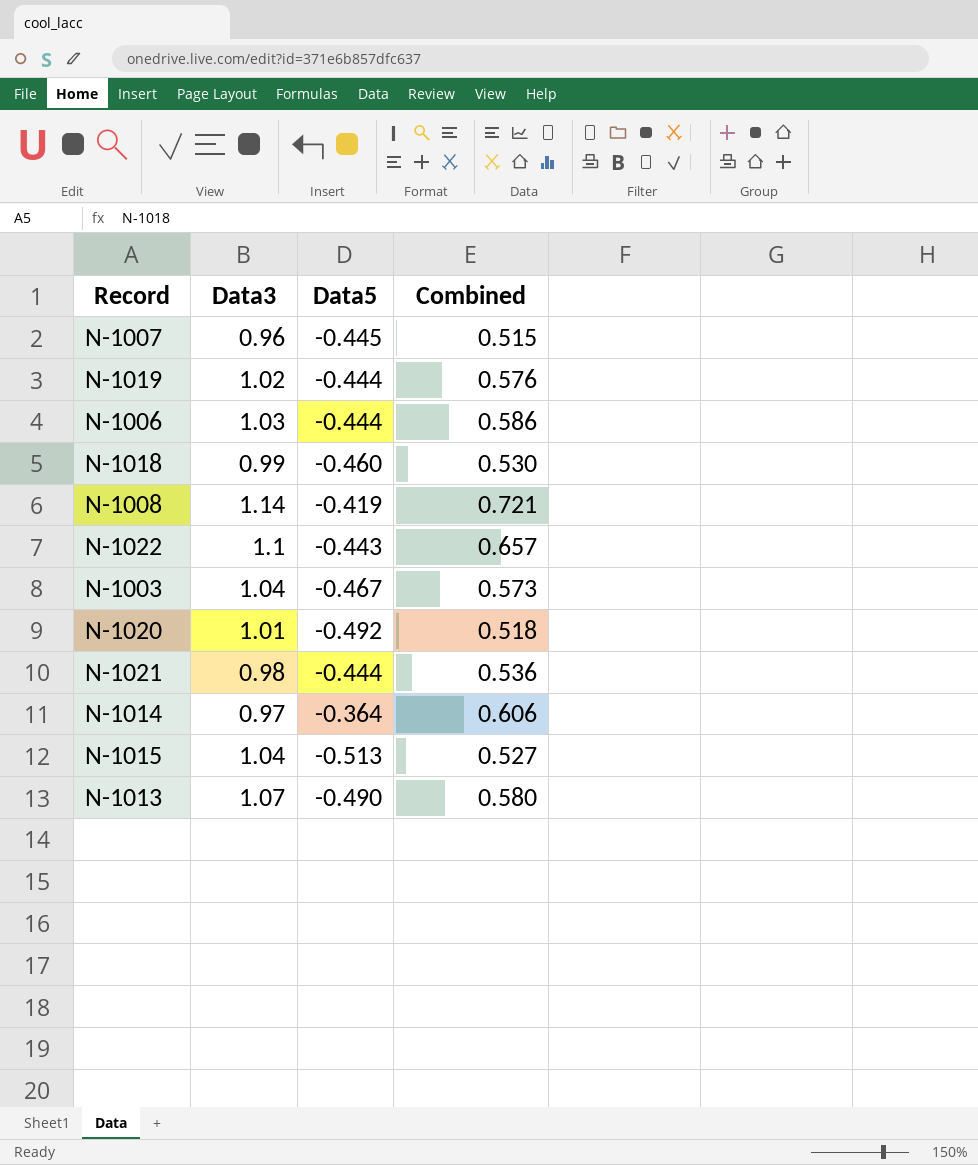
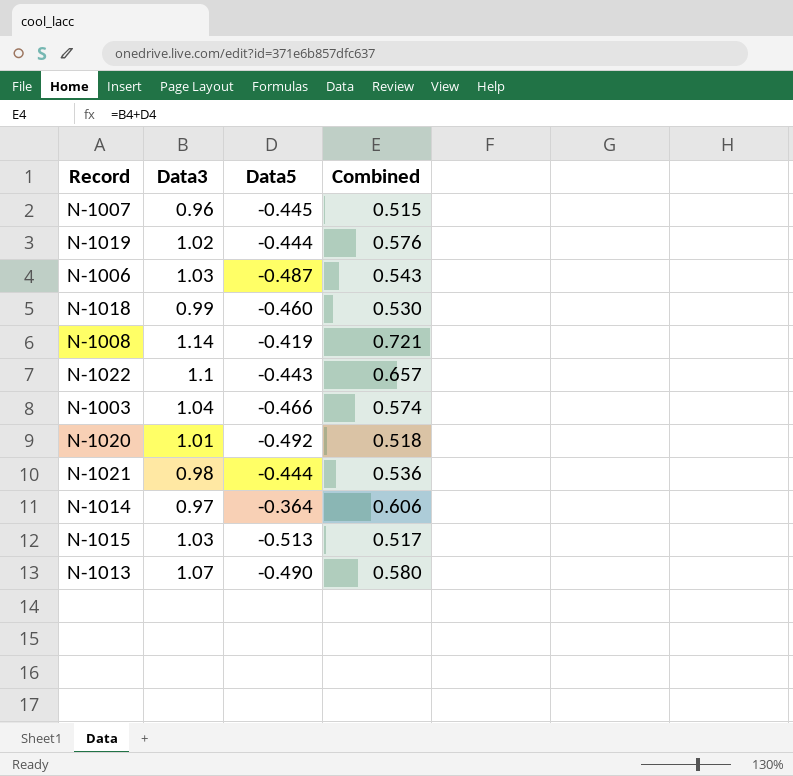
N-1006 | Data5: -0.444 -> -0.487
N-1006 | Combined: 0.586 -> 0.543
N-1003 | Data5: -0.467 -> -0.466
N-1003 | Combined: 0.573 -> 0.574
N-1015 | Data3: 1.04 -> 1.03
N-1015 | Combined: 0.527 -> 0.517

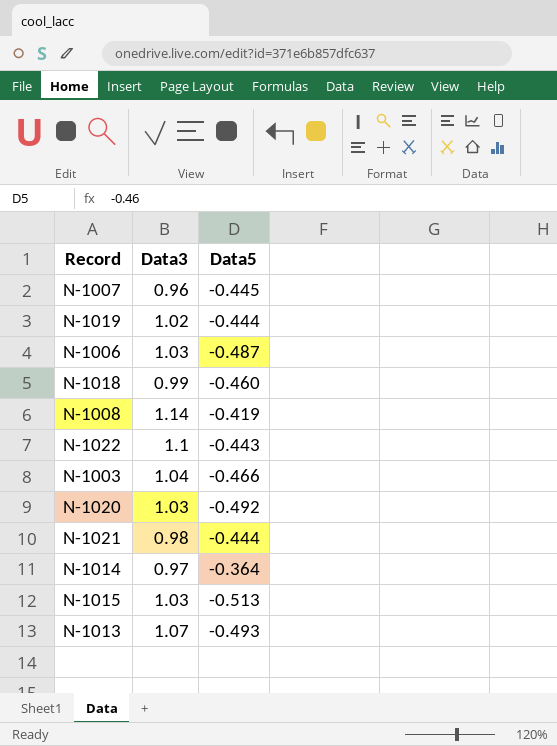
column Combined | formula: [Data3] + [Data5] -> none
N-1020 | Data3: 1.01 -> 1.03
N-1013 | Data5: -0.490 -> -0.493

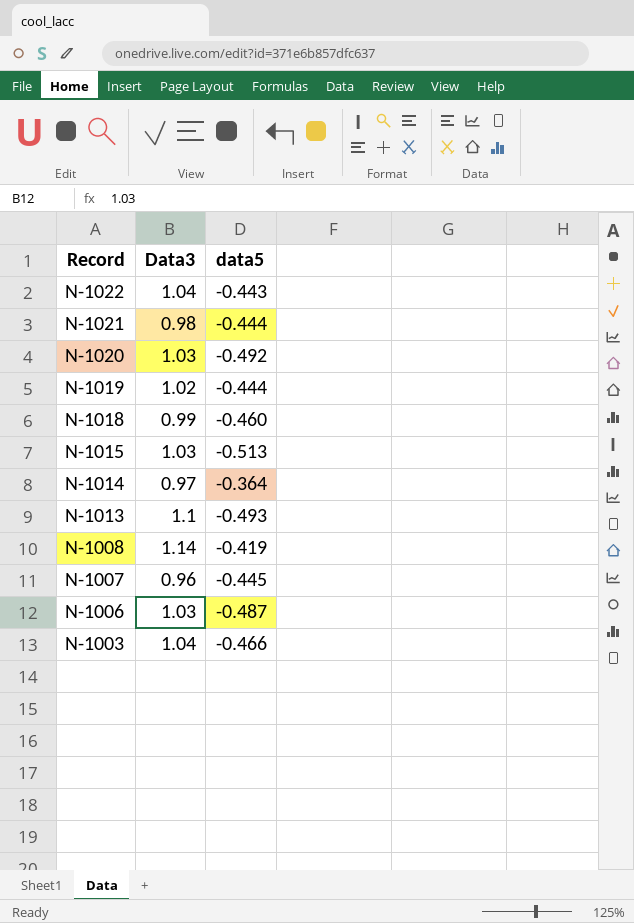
row order: none -> Record descending
column name: Data5 -> data5
N-1022 | Data3: 1.1 -> 1.04
N-1013 | Data3: 1.07 -> 1.1

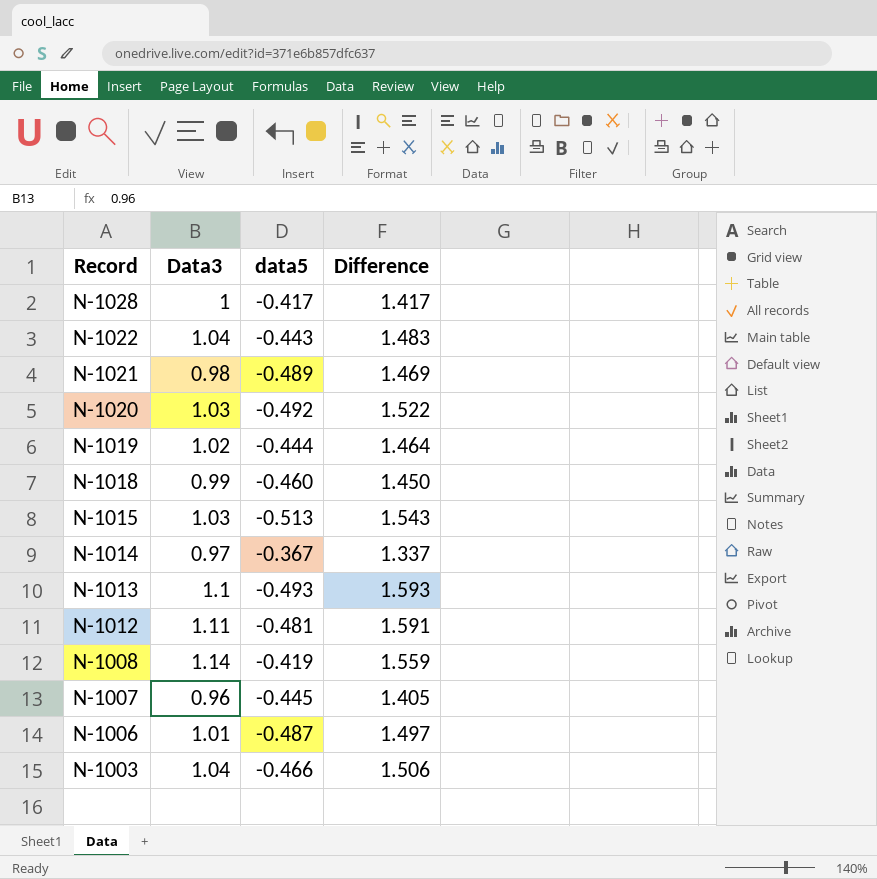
column Difference | formula: none -> [Data3] - [data5]
row N-1028: none -> 1 | -0.417 | 1.417
N-1021 | data5: -0.444 -> -0.489
N-1014 | data5: -0.364 -> -0.367
row N-1012: none -> 1.11 | -0.481 | 1.591
N-1006 | Data3: 1.03 -> 1.01

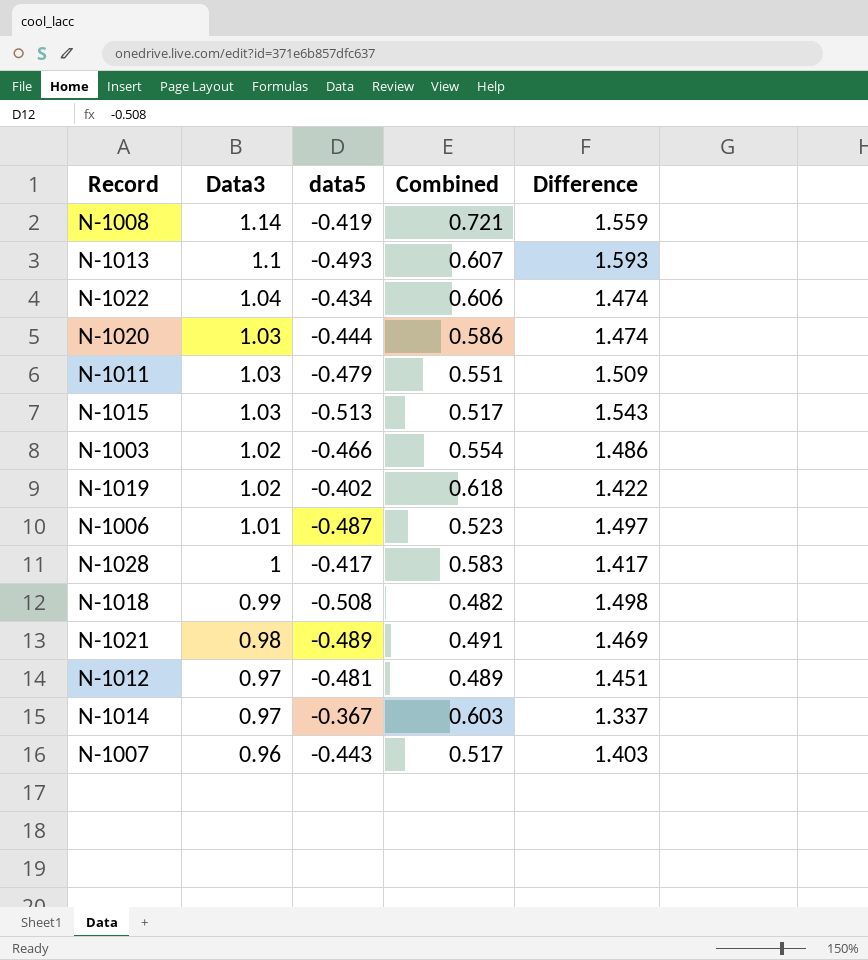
row order: Record descending -> Data3 descending
column Combined | formula: none -> [Data3] + [data5]
N-1022 | data5: -0.443 -> -0.434
N-1022 | Difference: 1.483 -> 1.474
N-1020 | data5: -0.492 -> -0.444
N-1020 | Difference: 1.522 -> 1.474
row N-1011: none -> 1.03 | -0.479 | 0.551 | 1.509
N-1003 | Data3: 1.04 -> 1.02
N-1003 | Difference: 1.506 -> 1.486
N-1019 | data5: -0.444 -> -0.402
N-1019 | Difference: 1.464 -> 1.422
N-1018 | data5: -0.460 -> -0.508
N-1018 | Difference: 1.450 -> 1.498
N-1012 | Data3: 1.11 -> 0.97
N-1012 | Difference: 1.591 -> 1.451
N-1007 | data5: -0.445 -> -0.443
N-1007 | Difference: 1.405 -> 1.403

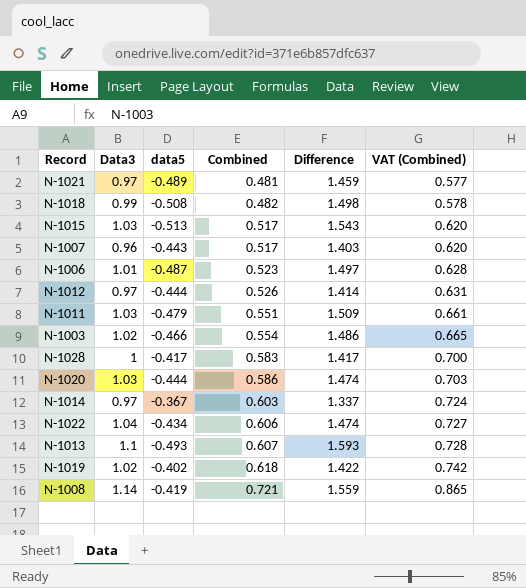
row order: Data3 descending -> Combined ascending
column VAT (Combined) | formula: none -> [Combined] * 1.2
N-1021 | Data3: 0.98 -> 0.97
N-1021 | Combined: 0.491 -> 0.481
N-1021 | Difference: 1.469 -> 1.459
N-1012 | data5: -0.481 -> -0.444
N-1012 | Combined: 0.489 -> 0.526
N-1012 | Difference: 1.451 -> 1.414

